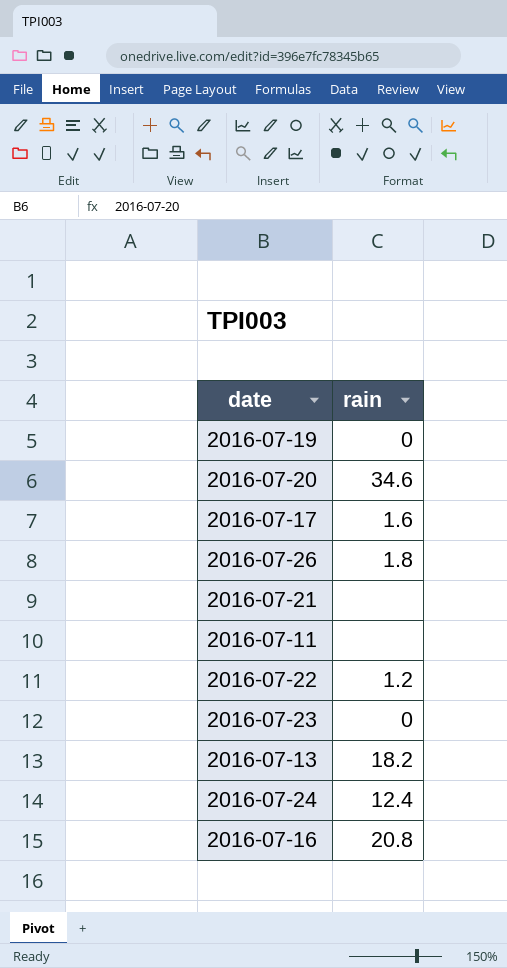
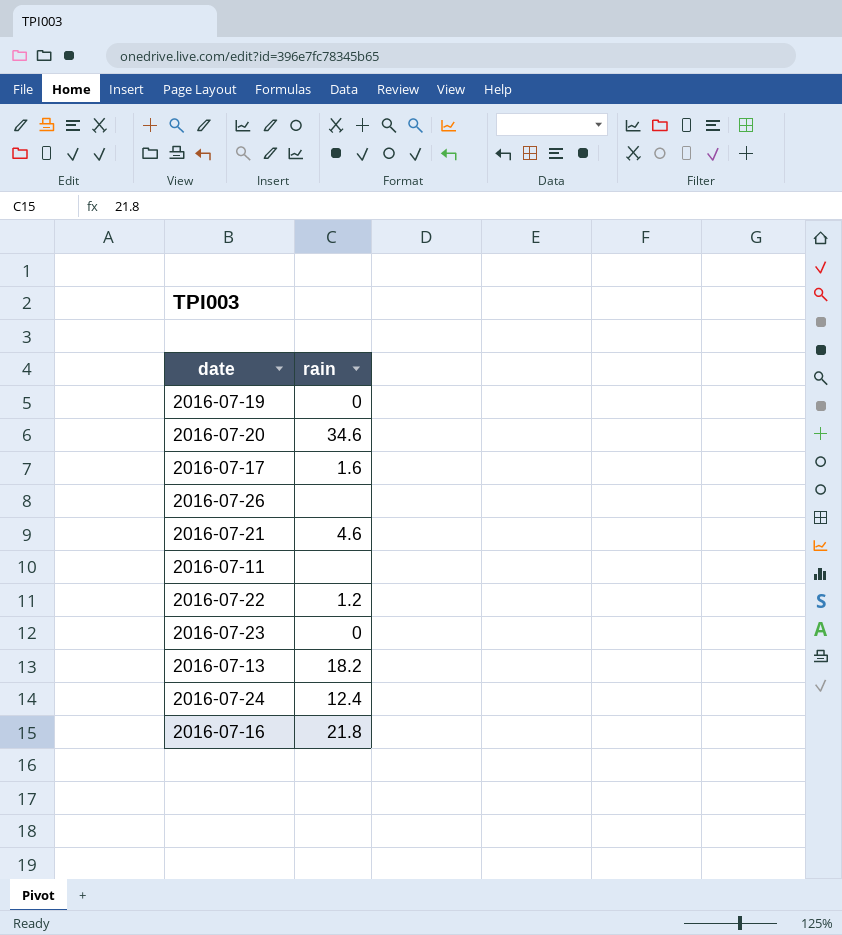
2016-07-26 | rain: 1.8 -> none
2016-07-21 | rain: none -> 4.6
2016-07-16 | rain: 20.8 -> 21.8

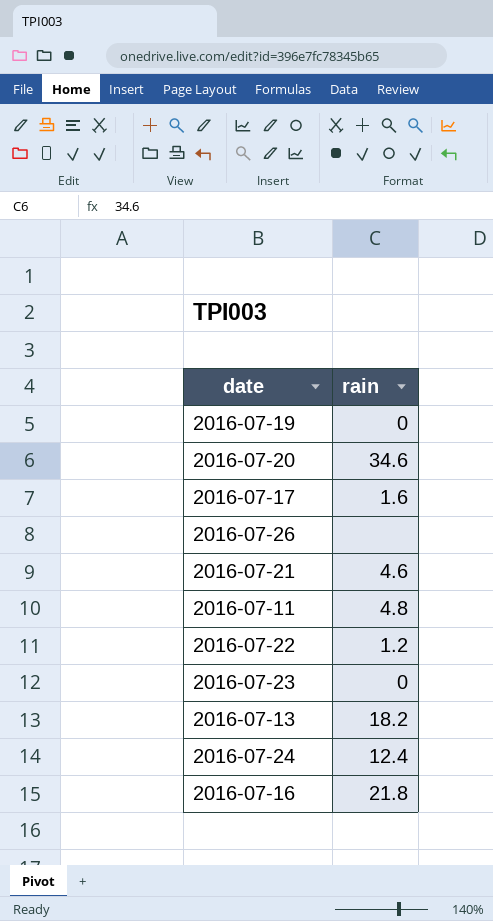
2016-07-11 | rain: none -> 4.8

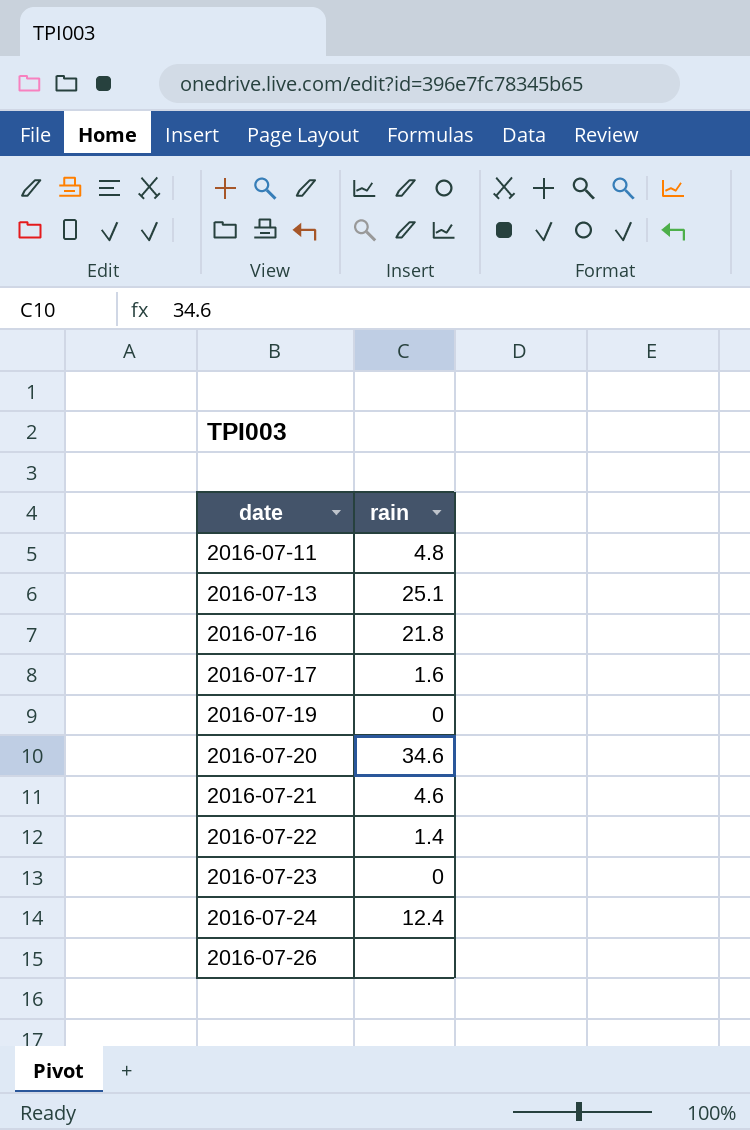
row order: none -> date ascending
2016-07-13 | rain: 18.2 -> 25.1
2016-07-22 | rain: 1.2 -> 1.4

